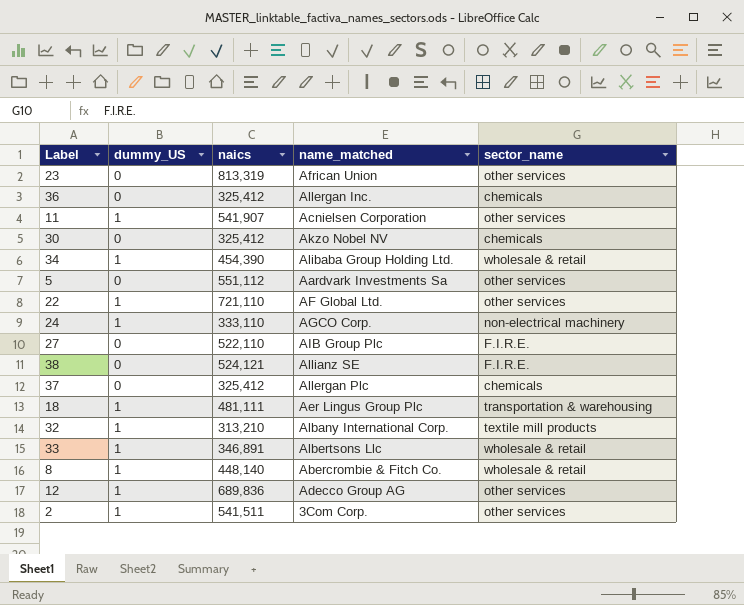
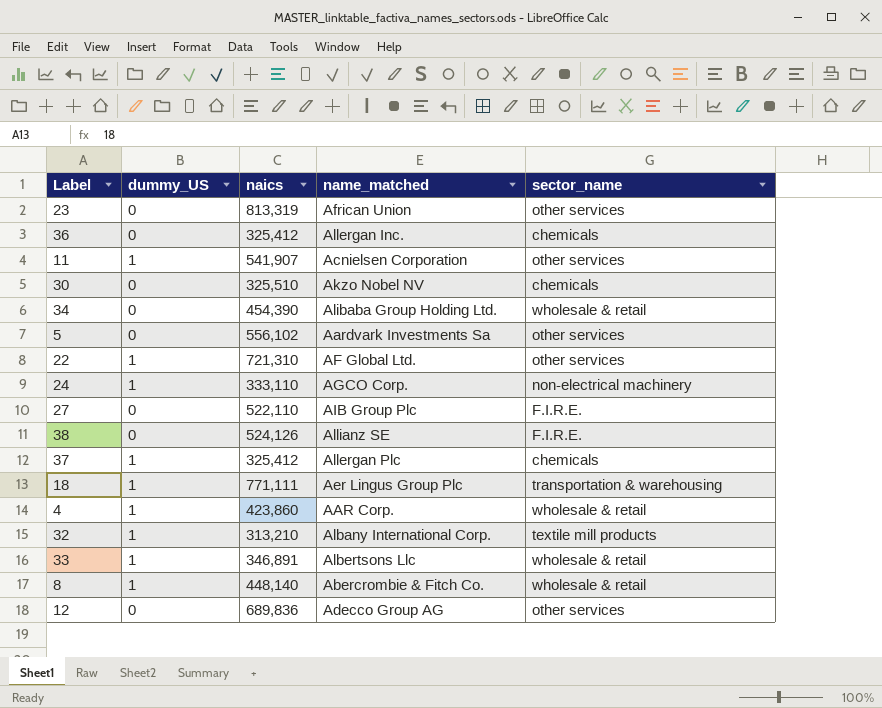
row 2: 1 | 541,511 | 3Com Corp. | other services -> none
30 | naics: 325,412 -> 325,510
34 | dummy_US: 1 -> 0
5 | naics: 551,112 -> 556,102
22 | naics: 721,110 -> 721,310
38 | naics: 524,121 -> 524,126
37 | dummy_US: 0 -> 1
18 | naics: 481,111 -> 771,111
row 4: none -> 1 | 423,860 | AAR Corp. | wholesale & retail
12 | dummy_US: 1 -> 0

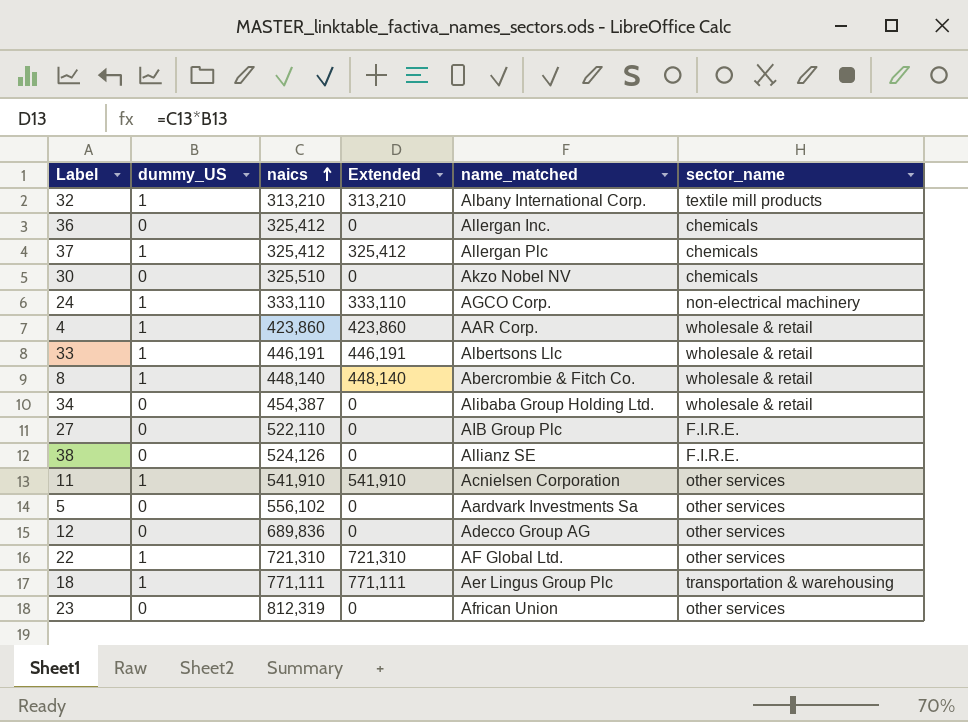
row order: none -> naics ascending
column Extended | formula: none -> [dummy_US] * [naics]
33 | naics: 346,891 -> 446,191
34 | naics: 454,390 -> 454,387
11 | naics: 541,907 -> 541,910
23 | naics: 813,319 -> 812,319

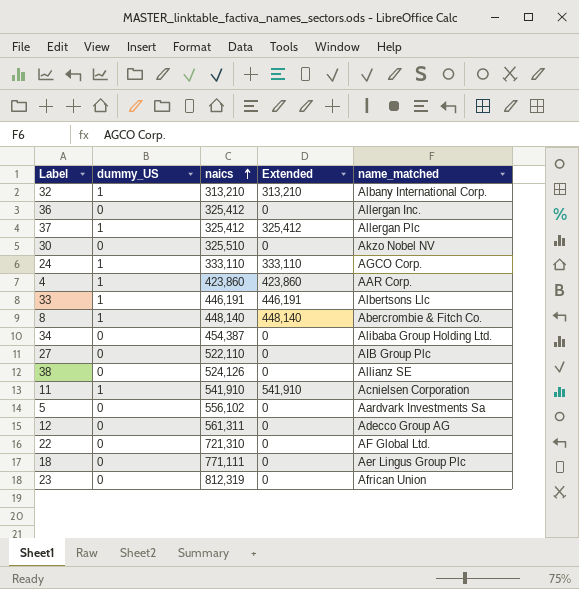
column sector_name | position: 6 -> none
12 | naics: 689,836 -> 561,311
22 | dummy_US: 1 -> 0
22 | Extended: 721,310 -> 0
18 | dummy_US: 1 -> 0
18 | Extended: 771,111 -> 0

